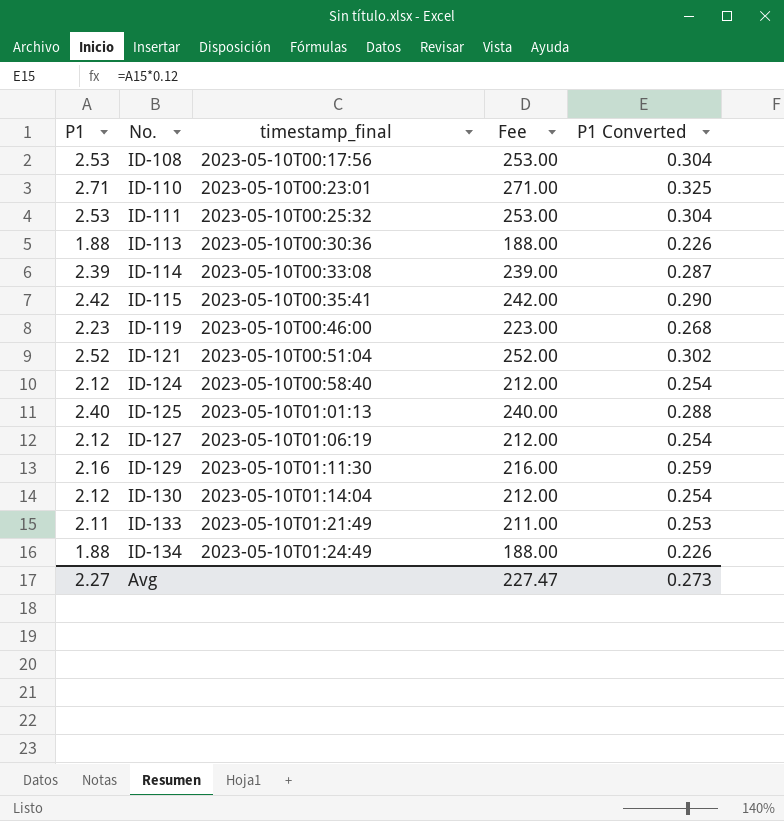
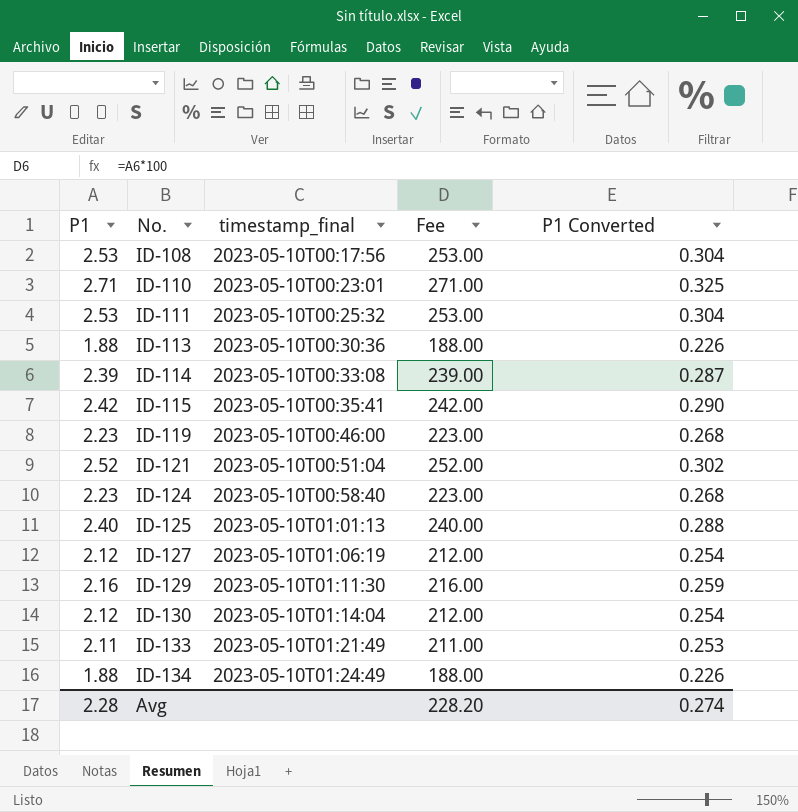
ID-124 | P1: 2.12 -> 2.23
ID-124 | Fee: 212.00 -> 223.00
ID-124 | P1 Converted: 0.254 -> 0.268
Avg | P1: 2.27 -> 2.28
Avg | Fee: 227.47 -> 228.20
Avg | P1 Converted: 0.273 -> 0.274

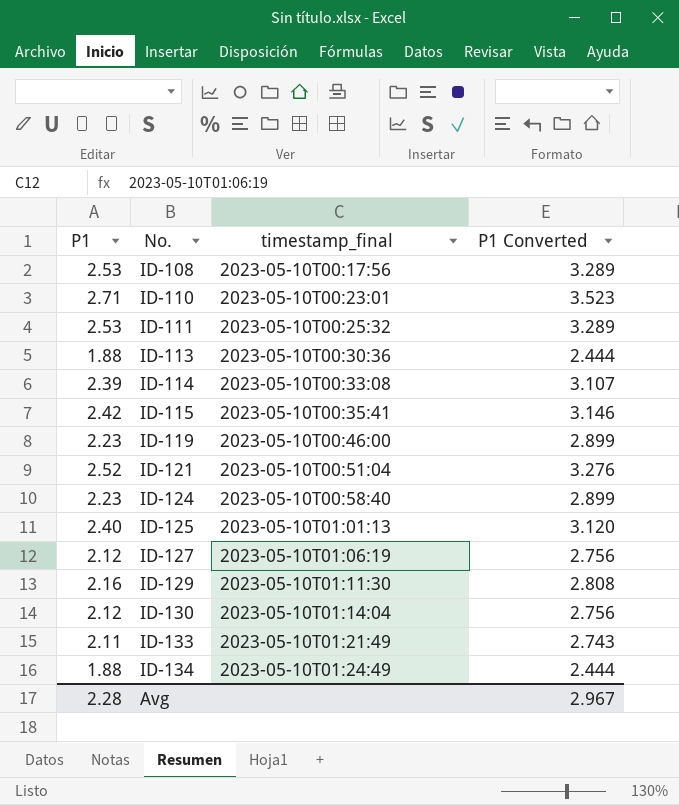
column Fee | formula: [P1] * 100 -> none
column P1 Converted | formula: [P1] * 0.12 -> [P1] * 1.3
Avg | P1 Converted: 0.274 -> 2.967

